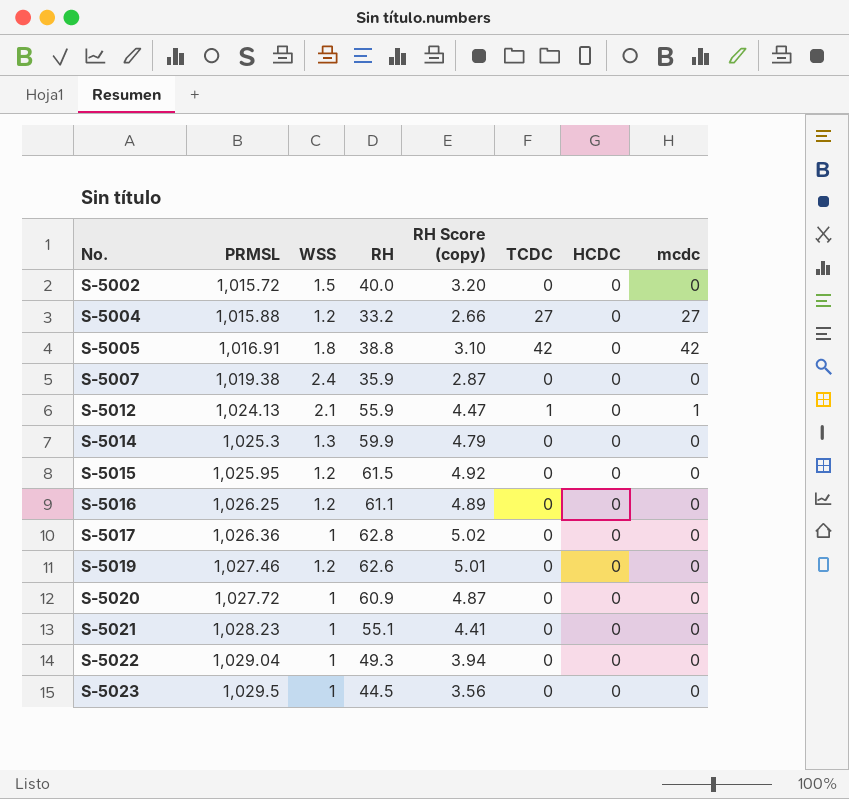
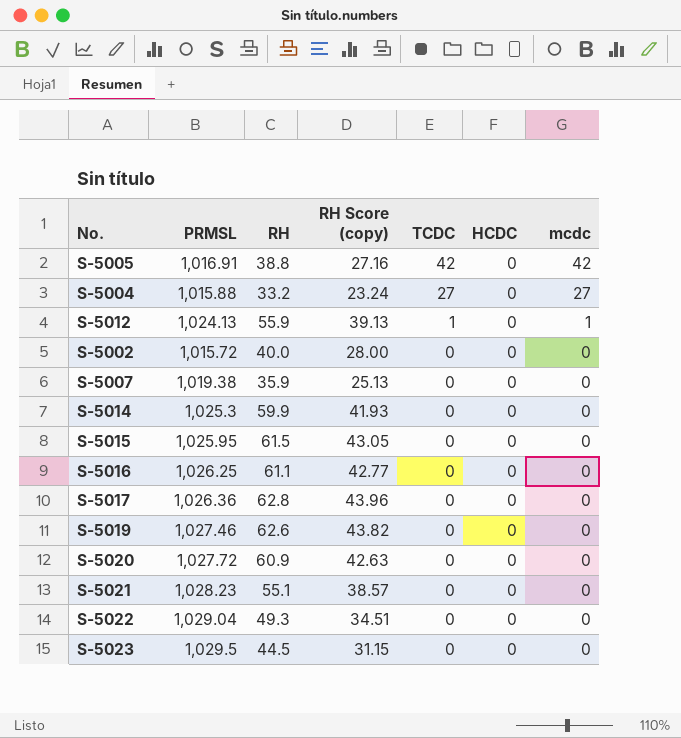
row order: No. ascending -> TCDC descending
column WSS | position: 3 -> none
column RH Score (copy) | formula: [RH] * 0.08 -> [RH] * 0.7

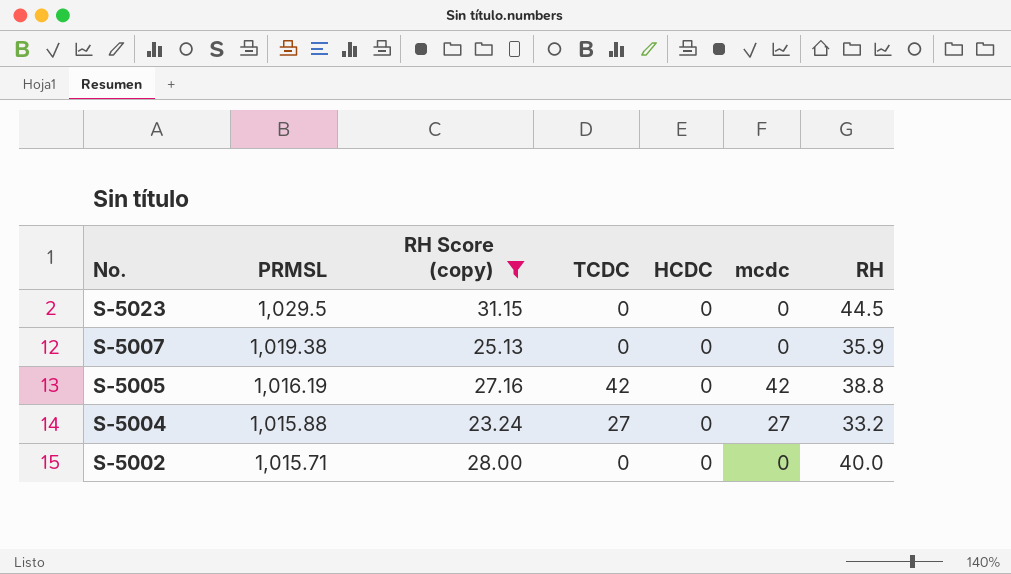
filter: none -> RH Score (copy) <= 31.15
row order: TCDC descending -> No. descending
column RH | position: 3 -> 7
S-5005 | PRMSL: 1,016.91 -> 1,016.19
S-5002 | PRMSL: 1,015.72 -> 1,015.71

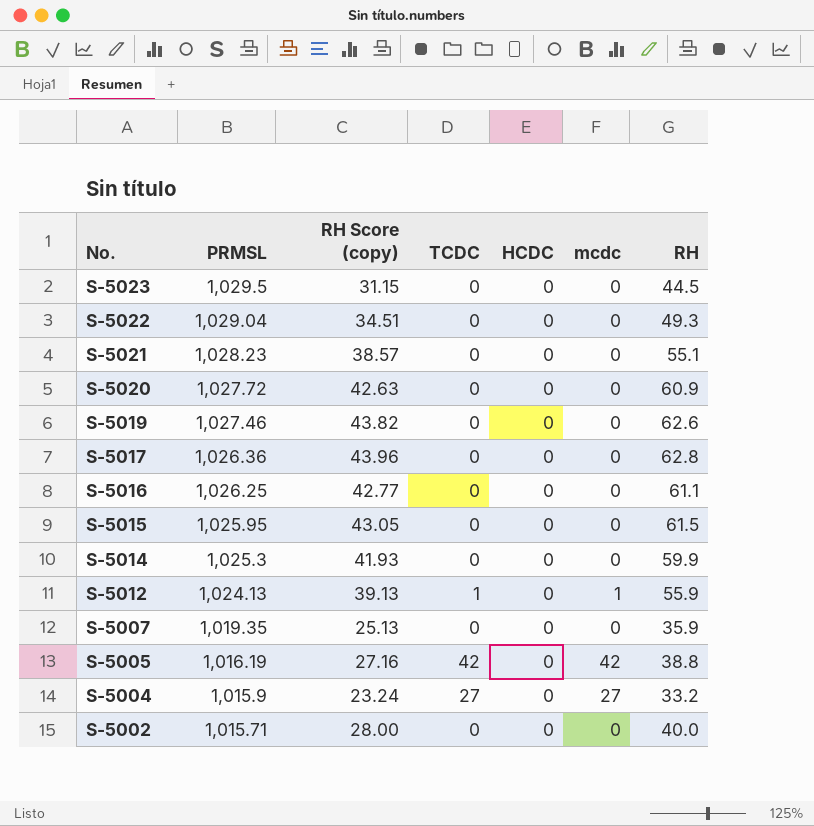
filter: RH Score (copy) <= 31.15 -> none
S-5007 | PRMSL: 1,019.38 -> 1,019.35
S-5004 | PRMSL: 1,015.88 -> 1,015.9

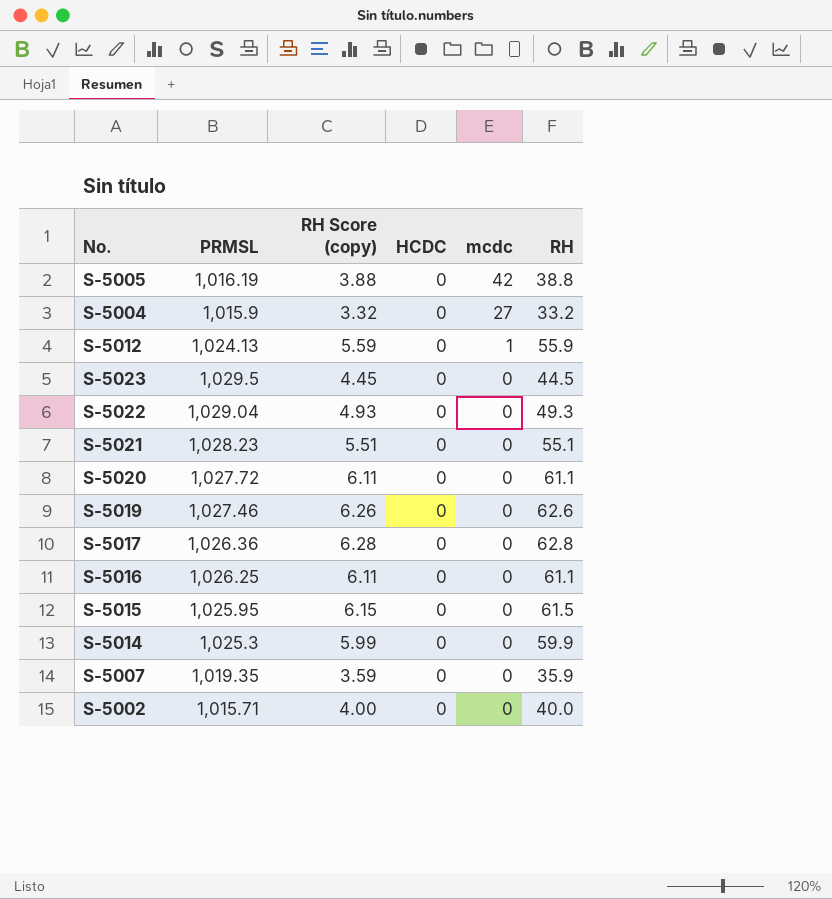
row order: No. descending -> mcdc descending
column TCDC | position: 4 -> none
column RH Score (copy) | formula: [RH] * 0.7 -> [RH] * 0.1
S-5020 | RH: 60.9 -> 61.1

